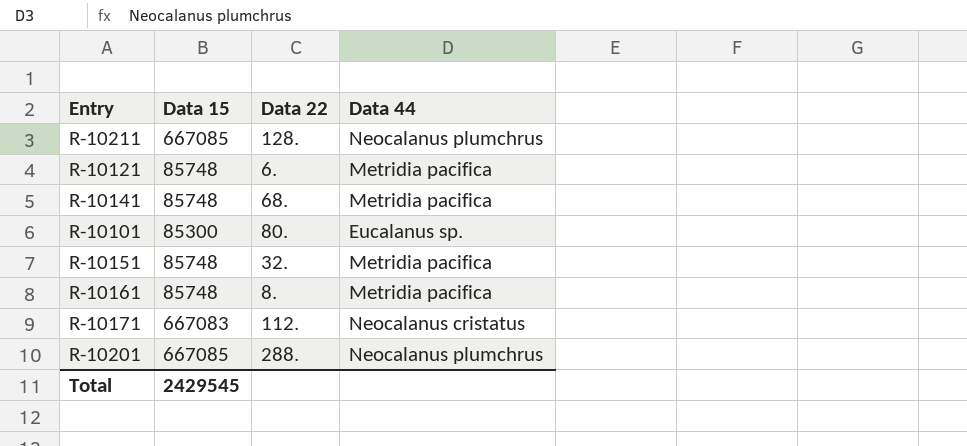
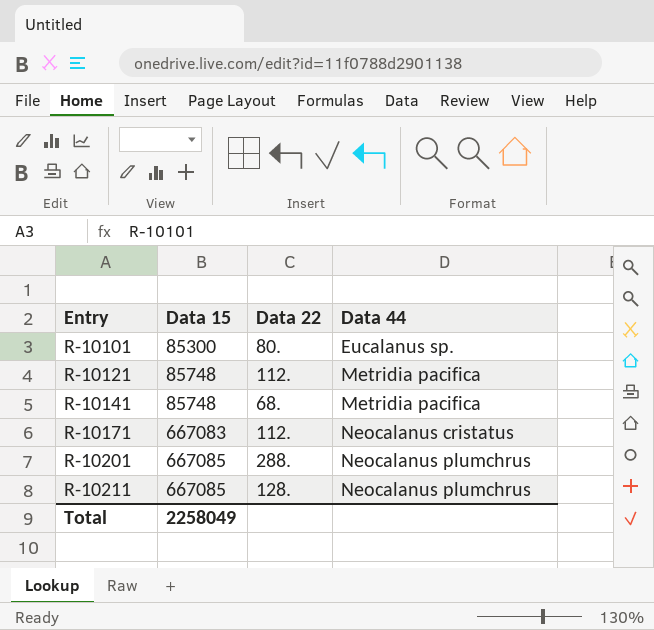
row order: none -> Entry ascending
row R-10151: 85748 | 32. | Metridia pacifica -> none
row R-10161: 85748 | 8. | Metridia pacifica -> none
R-10121 | Data 22: 6. -> 112.
Total | Data 15: 2429545 -> 2258049

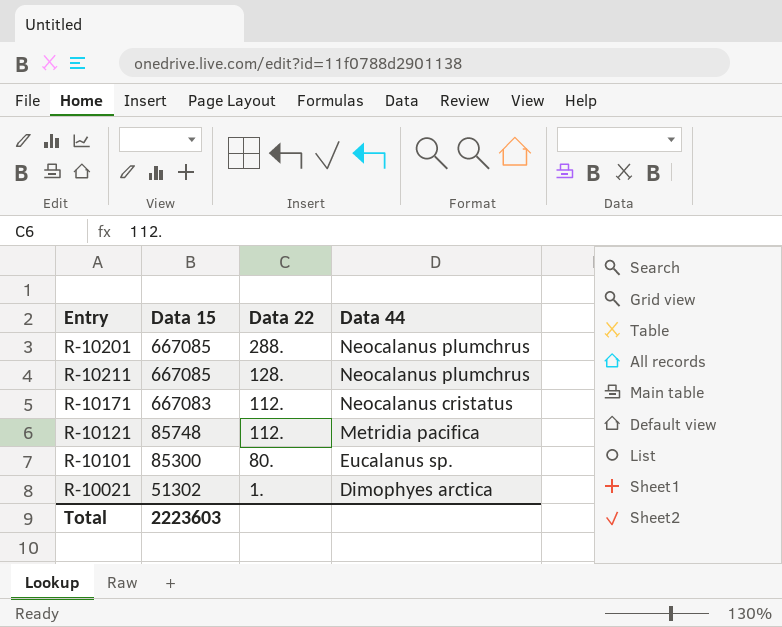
row order: Entry ascending -> Data 15 descending
row R-10141: 85748 | 68. | Metridia pacifica -> none
row R-10021: none -> 51302 | 1. | Dimophyes arctica
Total | Data 15: 2258049 -> 2223603

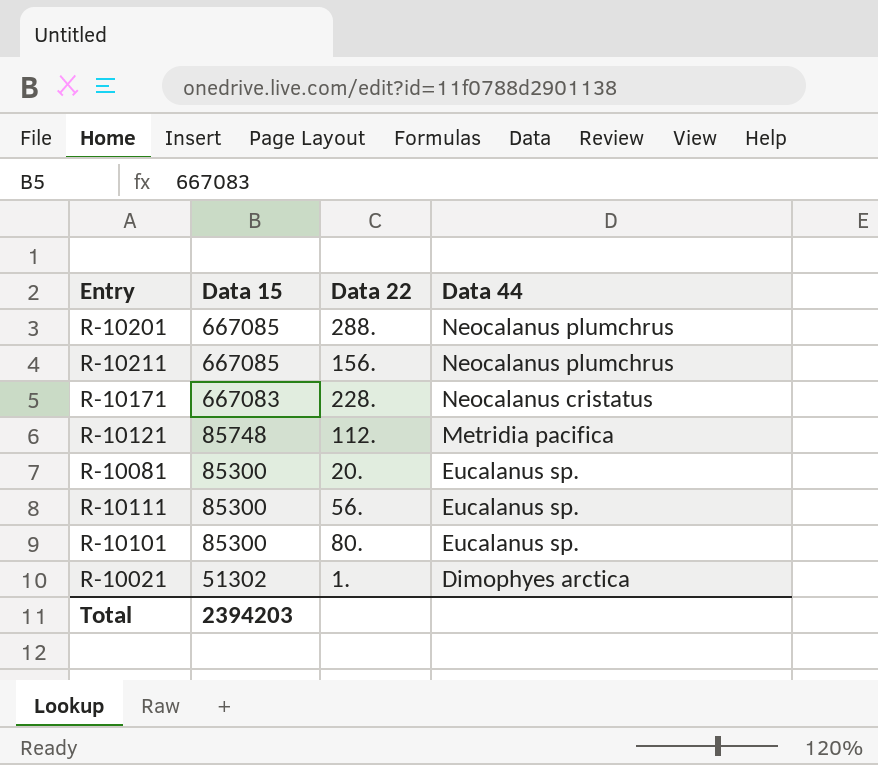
R-10211 | Data 22: 128. -> 156.
R-10171 | Data 22: 112. -> 228.
row R-10081: none -> 85300 | 20. | Eucalanus sp.
row R-10111: none -> 85300 | 56. | Eucalanus sp.
Total | Data 15: 2223603 -> 2394203

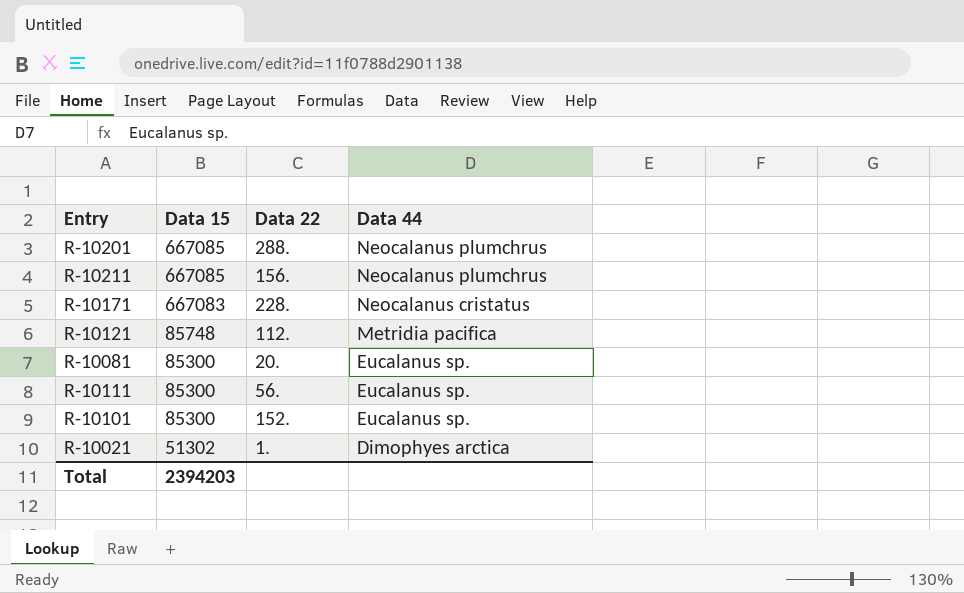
R-10101 | Data 22: 80. -> 152.

